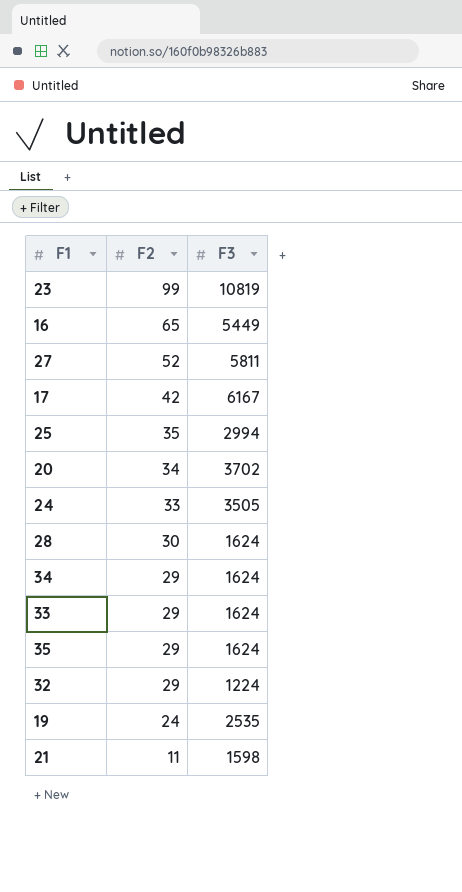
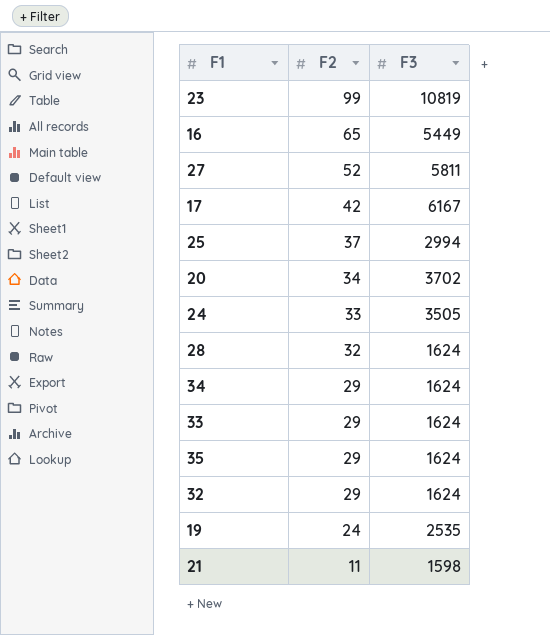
25 | F2: 35 -> 37
28 | F2: 30 -> 32
32 | F3: 1224 -> 1624

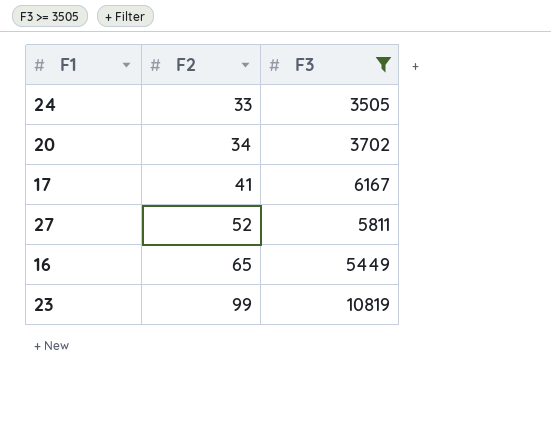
filter: none -> F3 >= 3505
row order: F2 descending -> F2 ascending
17 | F2: 42 -> 41

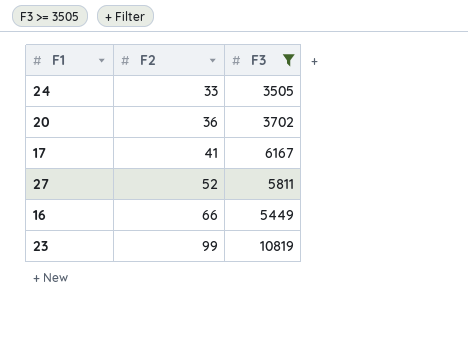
20 | F2: 34 -> 36
16 | F2: 65 -> 66

